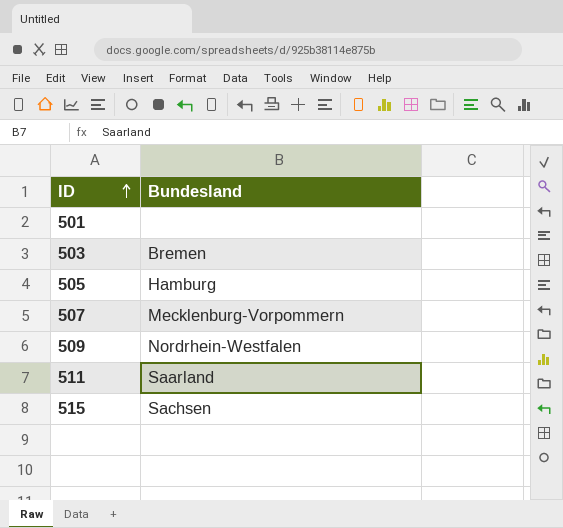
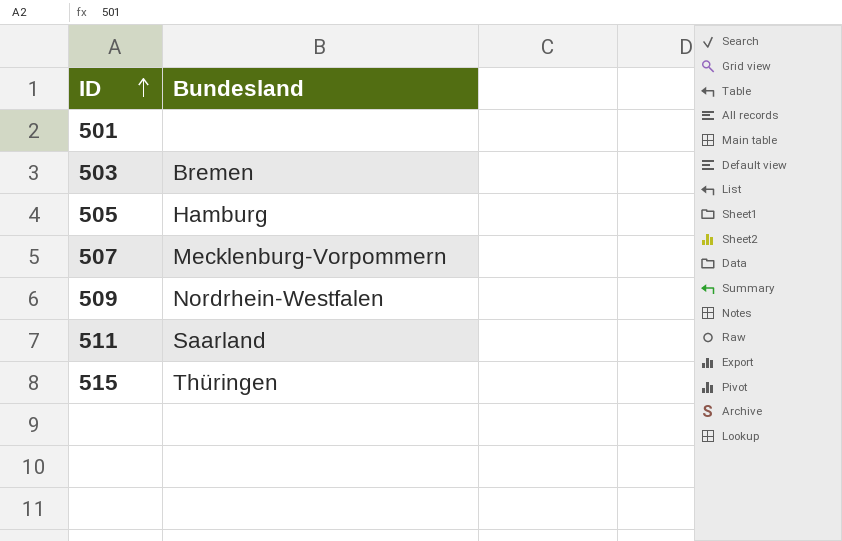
515 | Bundesland: Sachsen -> Thüringen

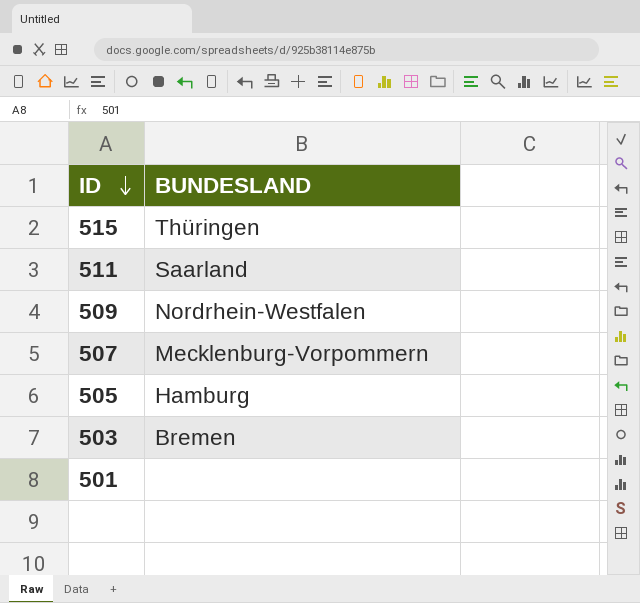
row order: ID ascending -> ID descending
column name: Bundesland -> BUNDESLAND

